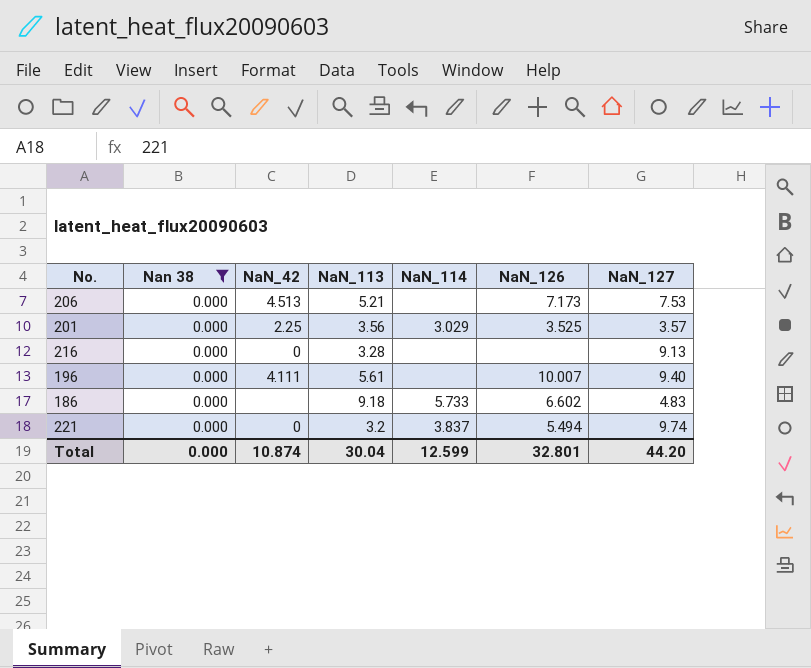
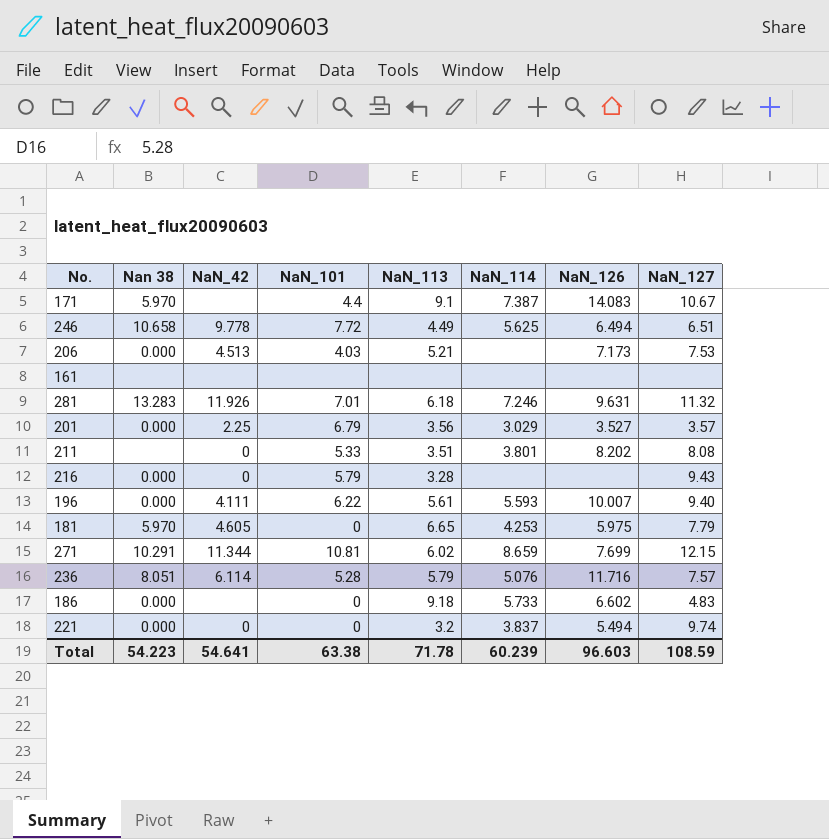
filter: Nan 38 = 0.000 -> none
column NaN_101 | position: none -> 4
201 | NaN_126: 3.525 -> 3.527
216 | NaN_127: 9.13 -> 9.43
196 | NaN_114: none -> 5.593
Total | Nan 38: 0.000 -> 54.223
Total | NaN_42: 10.874 -> 54.641
Total | NaN_113: 30.04 -> 71.78
Total | NaN_114: 12.599 -> 60.239
Total | NaN_126: 32.801 -> 96.603
Total | NaN_127: 44.20 -> 108.59

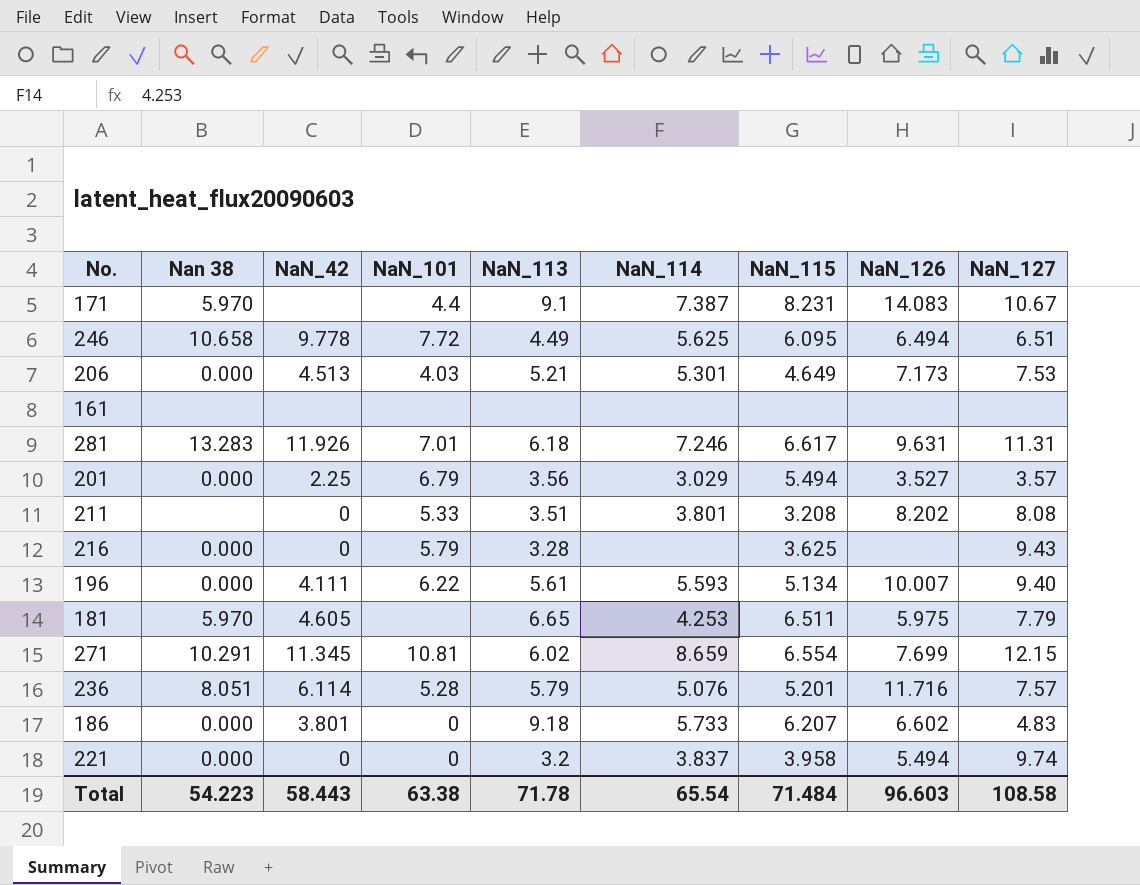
column NaN_115 | position: none -> 7
206 | NaN_114: none -> 5.301
281 | NaN_127: 11.32 -> 11.31
181 | NaN_101: 0 -> none
271 | NaN_42: 11.344 -> 11.345
186 | NaN_42: none -> 3.801
Total | NaN_42: 54.641 -> 58.443
Total | NaN_114: 60.239 -> 65.54
Total | NaN_127: 108.59 -> 108.58

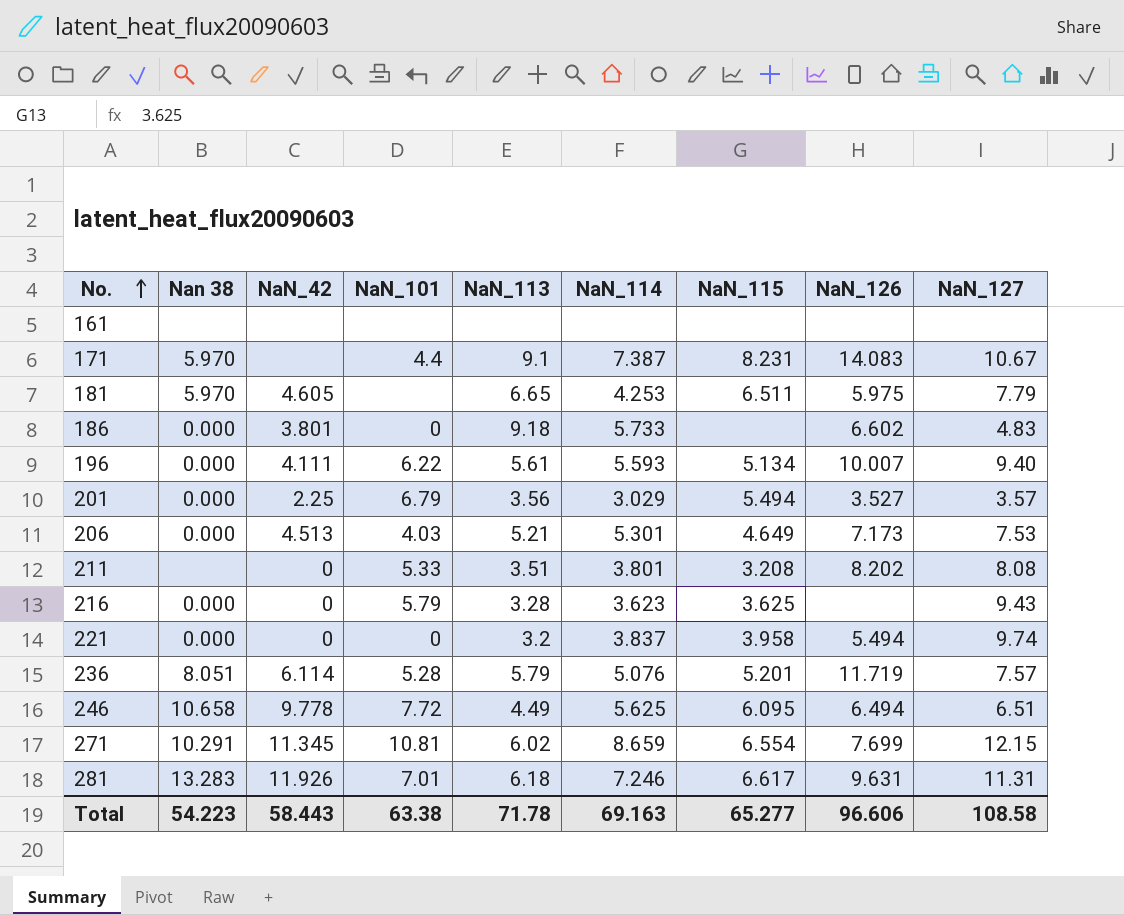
row order: none -> No. ascending
186 | NaN_115: 6.207 -> none
216 | NaN_114: none -> 3.623
236 | NaN_126: 11.716 -> 11.719
Total | NaN_114: 65.54 -> 69.163
Total | NaN_115: 71.484 -> 65.277
Total | NaN_126: 96.603 -> 96.606

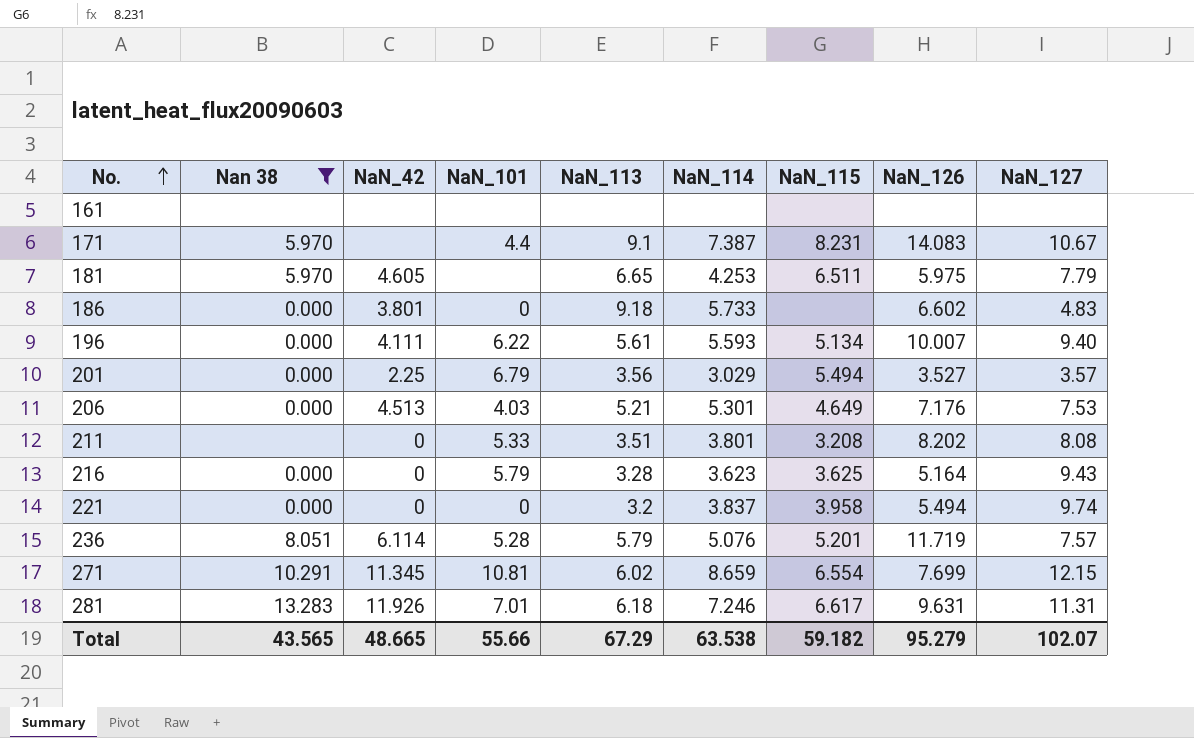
filter: none -> Nan 38 != 10.658
206 | NaN_126: 7.173 -> 7.176
216 | NaN_126: none -> 5.164
Total | Nan 38: 54.223 -> 43.565
Total | NaN_42: 58.443 -> 48.665
Total | NaN_101: 63.38 -> 55.66
Total | NaN_113: 71.78 -> 67.29
Total | NaN_114: 69.163 -> 63.538
Total | NaN_115: 65.277 -> 59.182
Total | NaN_126: 96.606 -> 95.279
Total | NaN_127: 108.58 -> 102.07

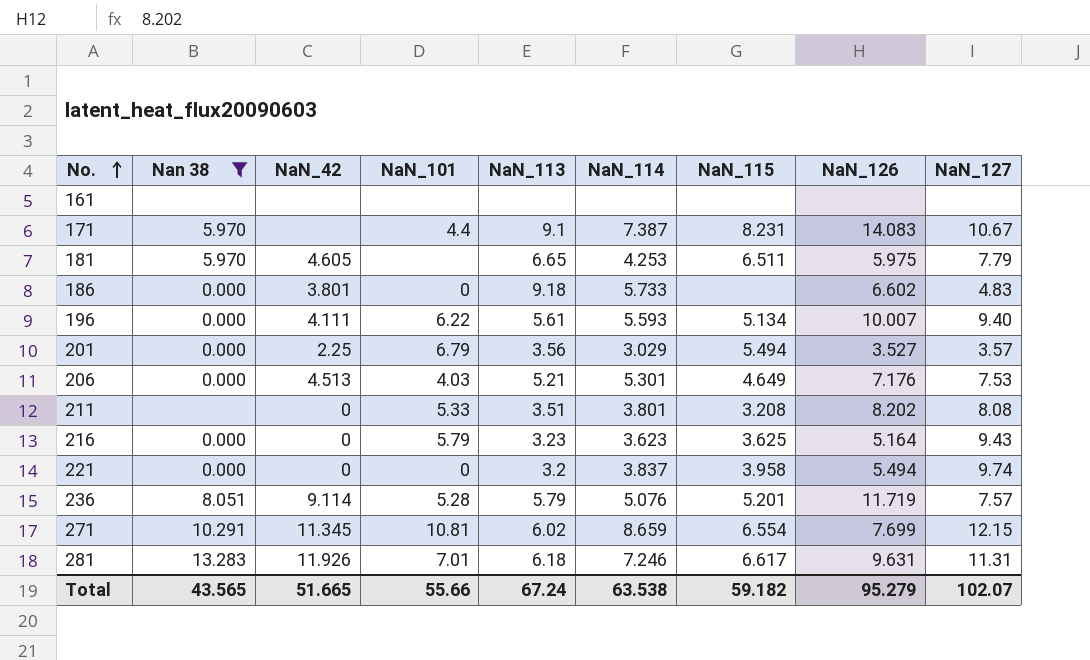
216 | NaN_113: 3.28 -> 3.23
236 | NaN_42: 6.114 -> 9.114
Total | NaN_42: 48.665 -> 51.665
Total | NaN_113: 67.29 -> 67.24

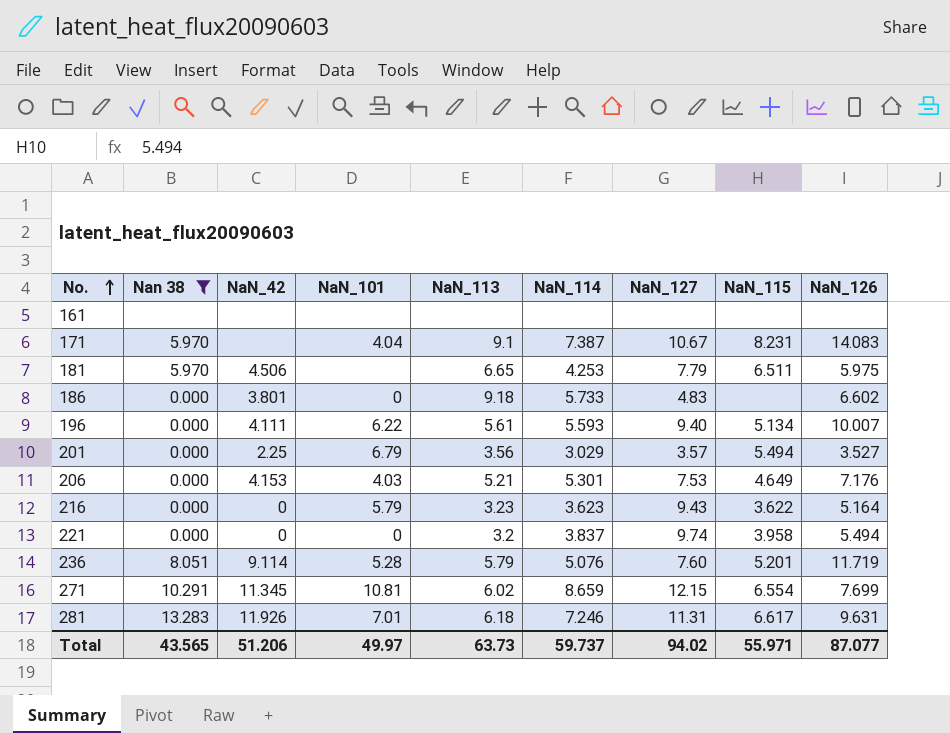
column NaN_127 | position: 9 -> 7
row 211: none | 0 | 5.33 | 3.51 | 3.801 | 3.208 | 8.202 | 8.08 -> none
171 | NaN_101: 4.4 -> 4.04
181 | NaN_42: 4.605 -> 4.506
206 | NaN_42: 4.513 -> 4.153
216 | NaN_115: 3.625 -> 3.622
236 | NaN_127: 7.57 -> 7.60
Total | NaN_42: 51.665 -> 51.206
Total | NaN_101: 55.66 -> 49.97
Total | NaN_113: 67.24 -> 63.73
Total | NaN_114: 63.538 -> 59.737
Total | NaN_127: 102.07 -> 94.02
Total | NaN_115: 59.182 -> 55.971
Total | NaN_126: 95.279 -> 87.077

